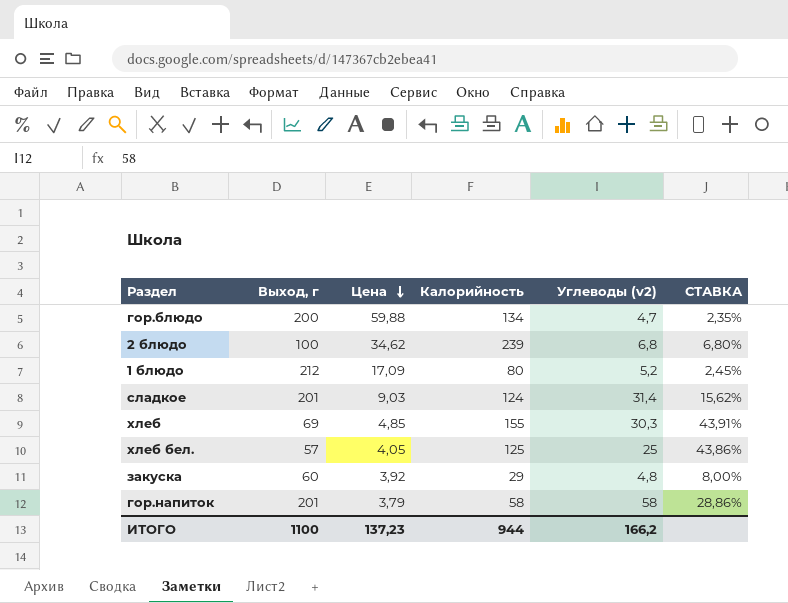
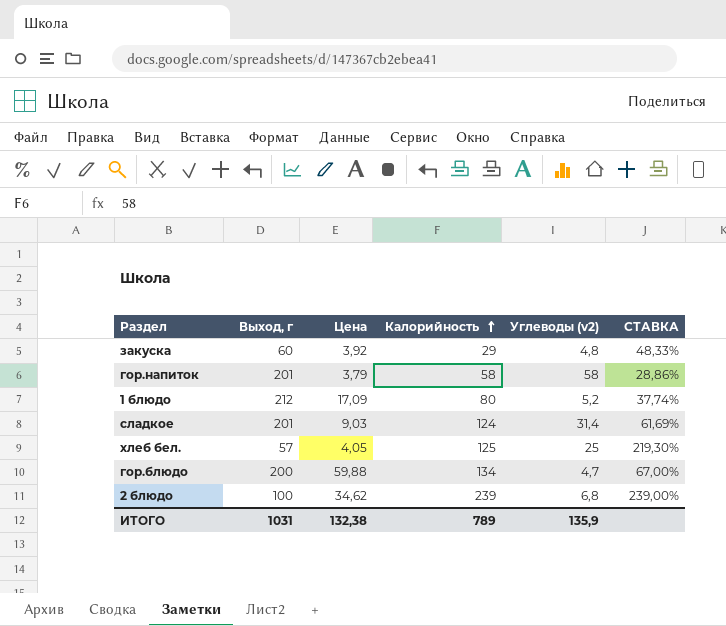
row order: Цена descending -> Калорийность ascending
column СТАВКА | formula: [Углеводы (v2)] / [Выход, г] -> [Калорийность] / [Выход, г]
row хлеб: 69 | 4,85 | 155 | 30,3 | 43,91% -> none
ИТОГО | Выход, г: 1100 -> 1031
ИТОГО | Цена: 137,23 -> 132,38
ИТОГО | Калорийность: 944 -> 789
ИТОГО | Углеводы (v2): 166,2 -> 135,9

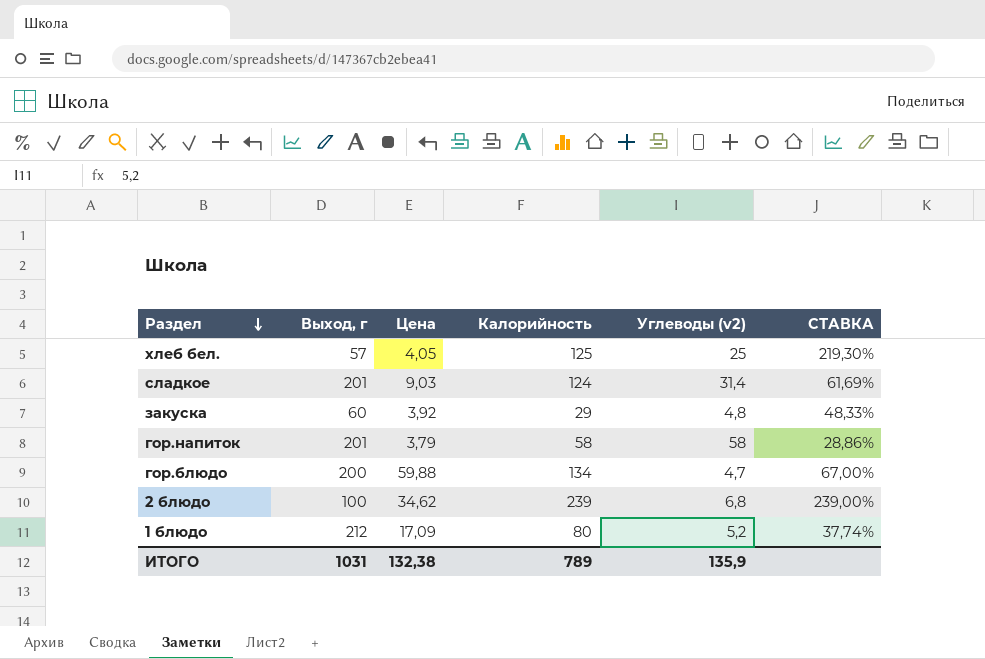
row order: Калорийность ascending -> Раздел descending

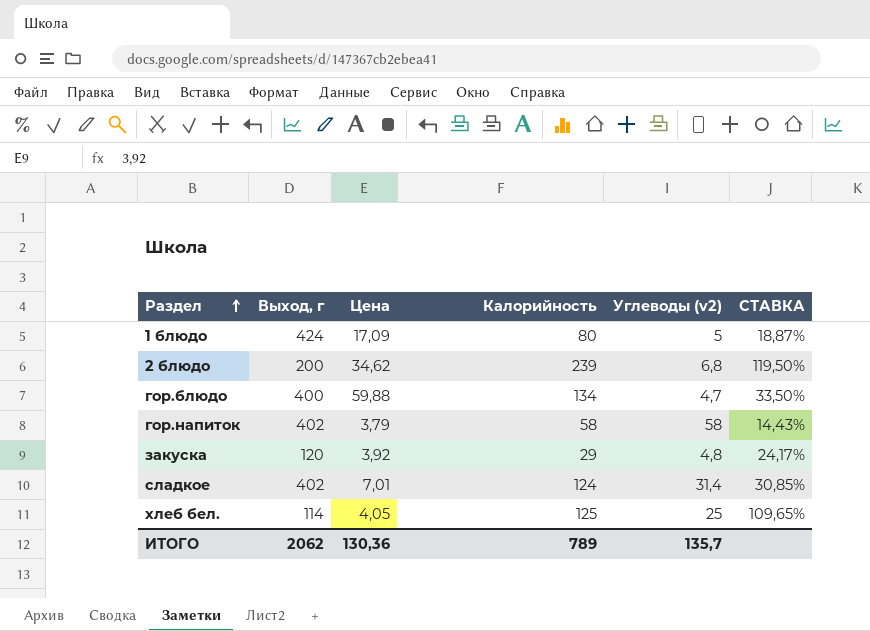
row order: Раздел descending -> Раздел ascending
1 блюдо | Выход, г: 212 -> 424
1 блюдо | Углеводы (v2): 5,2 -> 5
1 блюдо | СТАВКА: 37,74% -> 18,87%
2 блюдо | Выход, г: 100 -> 200
2 блюдо | СТАВКА: 239,00% -> 119,50%
гор.блюдо | Выход, г: 200 -> 400
гор.блюдо | СТАВКА: 67,00% -> 33,50%
гор.напиток | Выход, г: 201 -> 402
гор.напиток | СТАВКА: 28,86% -> 14,43%
закуска | Выход, г: 60 -> 120
закуска | СТАВКА: 48,33% -> 24,17%
сладкое | Выход, г: 201 -> 402
сладкое | Цена: 9,03 -> 7,01
сладкое | СТАВКА: 61,69% -> 30,85%
хлеб бел. | Выход, г: 57 -> 114
хлеб бел. | СТАВКА: 219,30% -> 109,65%
ИТОГО | Выход, г: 1031 -> 2062
ИТОГО | Цена: 132,38 -> 130,36
ИТОГО | Углеводы (v2): 135,9 -> 135,7

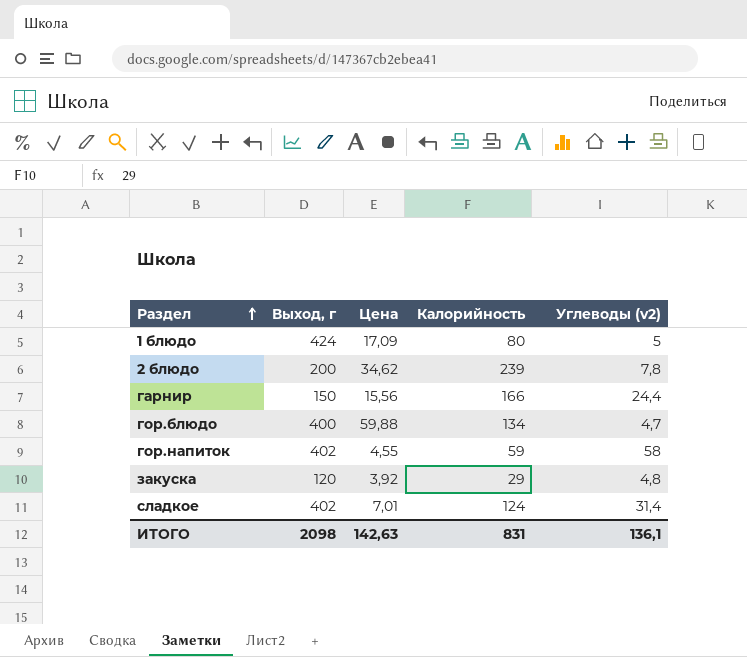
column СТАВКА | formula: [Калорийность] / [Выход, г] -> none
row хлеб бел.: 114 | 4,05 | 125 | 25 | 109,65% -> none
2 блюдо | Углеводы (v2): 6,8 -> 7,8
row гарнир: none -> 150 | 15,56 | 166 | 24,4
гор.напиток | Цена: 3,79 -> 4,55
гор.напиток | Калорийность: 58 -> 59
ИТОГО | Выход, г: 2062 -> 2098
ИТОГО | Цена: 130,36 -> 142,63
ИТОГО | Калорийность: 789 -> 831
ИТОГО | Углеводы (v2): 135,7 -> 136,1

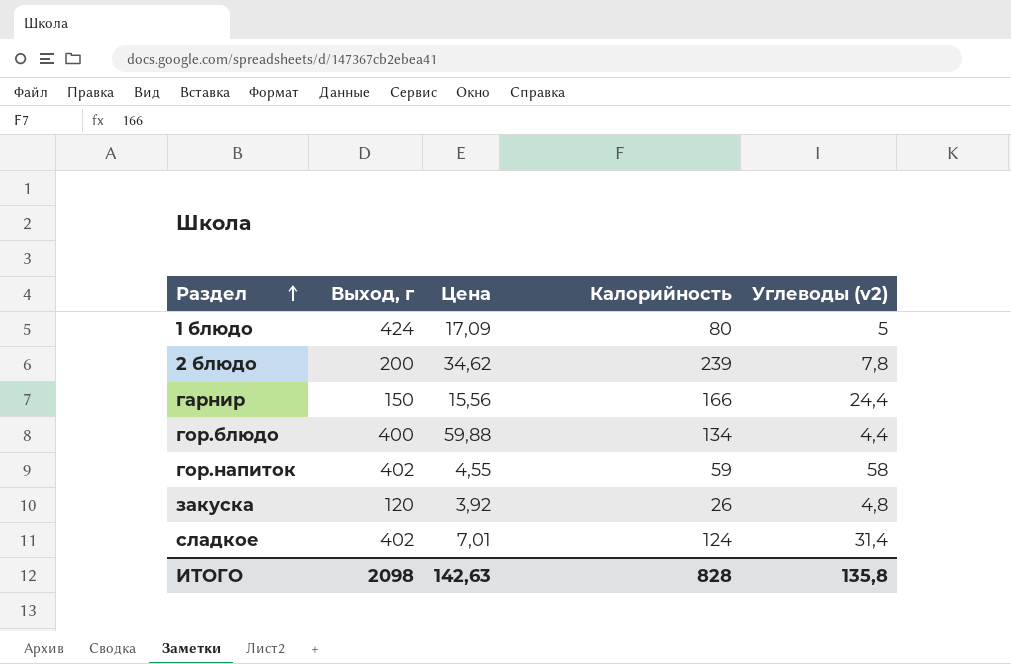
гор.блюдо | Углеводы (v2): 4,7 -> 4,4
закуска | Калорийность: 29 -> 26
ИТОГО | Калорийность: 831 -> 828
ИТОГО | Углеводы (v2): 136,1 -> 135,8

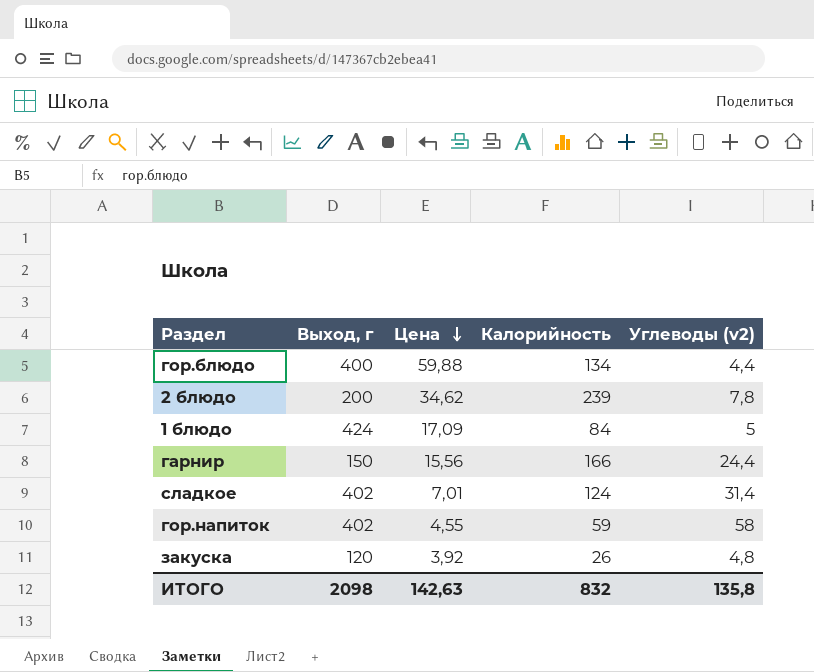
row order: Раздел ascending -> Цена descending
1 блюдо | Калорийность: 80 -> 84
ИТОГО | Калорийность: 828 -> 832

